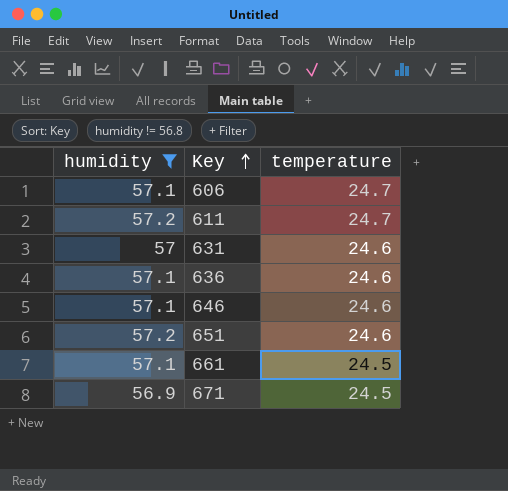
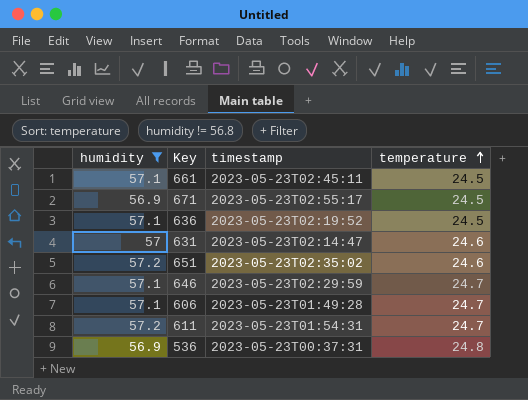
row order: Key ascending -> temperature ascending
column timestamp | position: none -> 3
636 | temperature: 24.6 -> 24.5
646 | temperature: 24.6 -> 24.7
row 536: none -> 56.9 | 2023-05-23T00:37:31 | 24.8

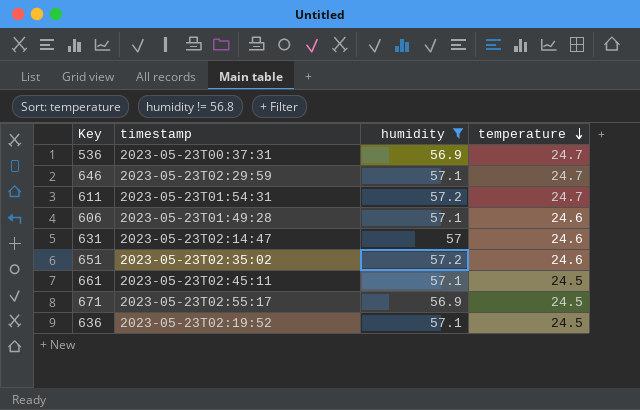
row order: temperature ascending -> temperature descending
column humidity | position: 1 -> 3
536 | temperature: 24.8 -> 24.7
606 | temperature: 24.7 -> 24.6

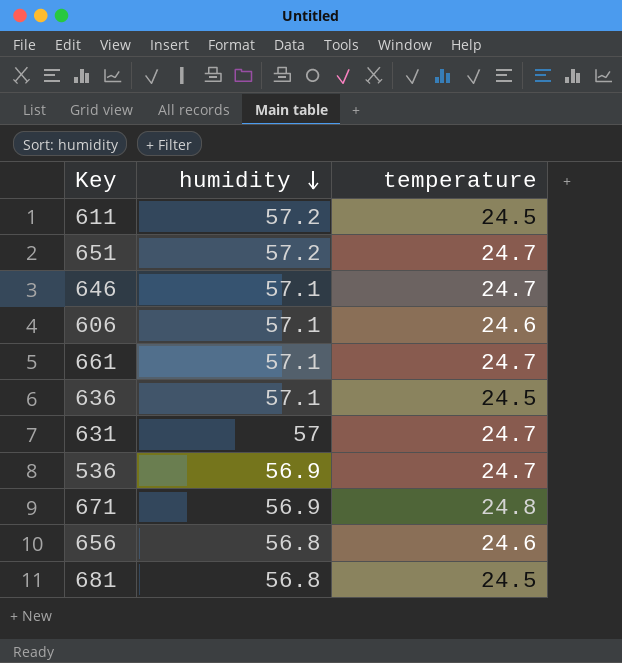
filter: humidity != 56.8 -> none
row order: temperature descending -> humidity descending
column timestamp | position: 2 -> none
611 | temperature: 24.7 -> 24.5
651 | temperature: 24.6 -> 24.7
661 | temperature: 24.5 -> 24.7
631 | temperature: 24.6 -> 24.7
671 | temperature: 24.5 -> 24.8

